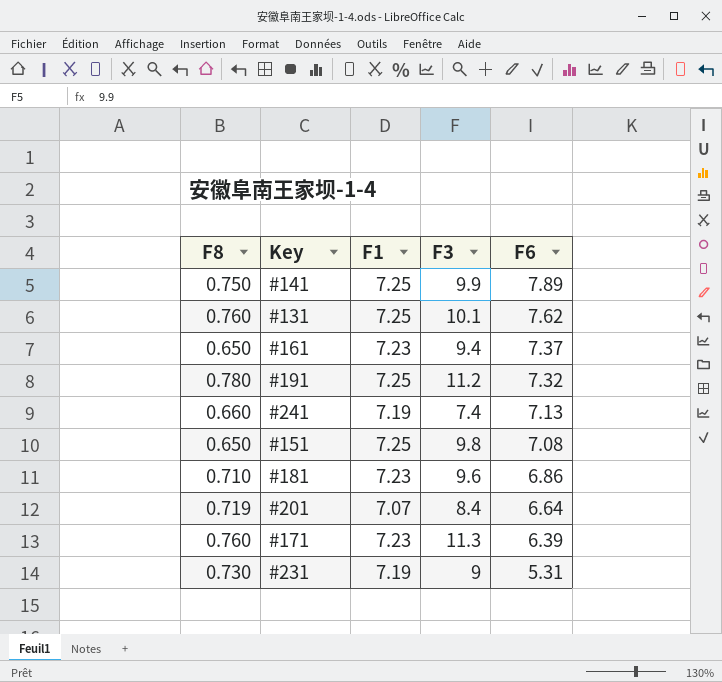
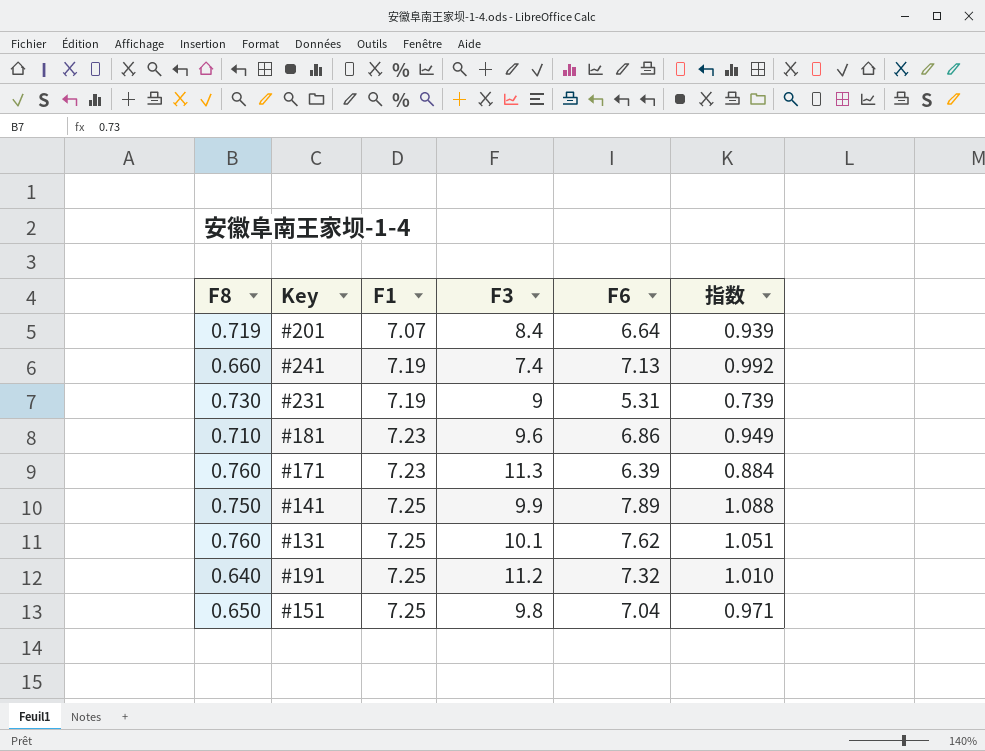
row order: F6 descending -> F1 ascending
column 指数 | formula: none -> [F6] / [F1]
row #161: 0.650 | 7.23 | 9.4 | 7.37 -> none
#191 | F8: 0.780 -> 0.640
#151 | F6: 7.08 -> 7.04

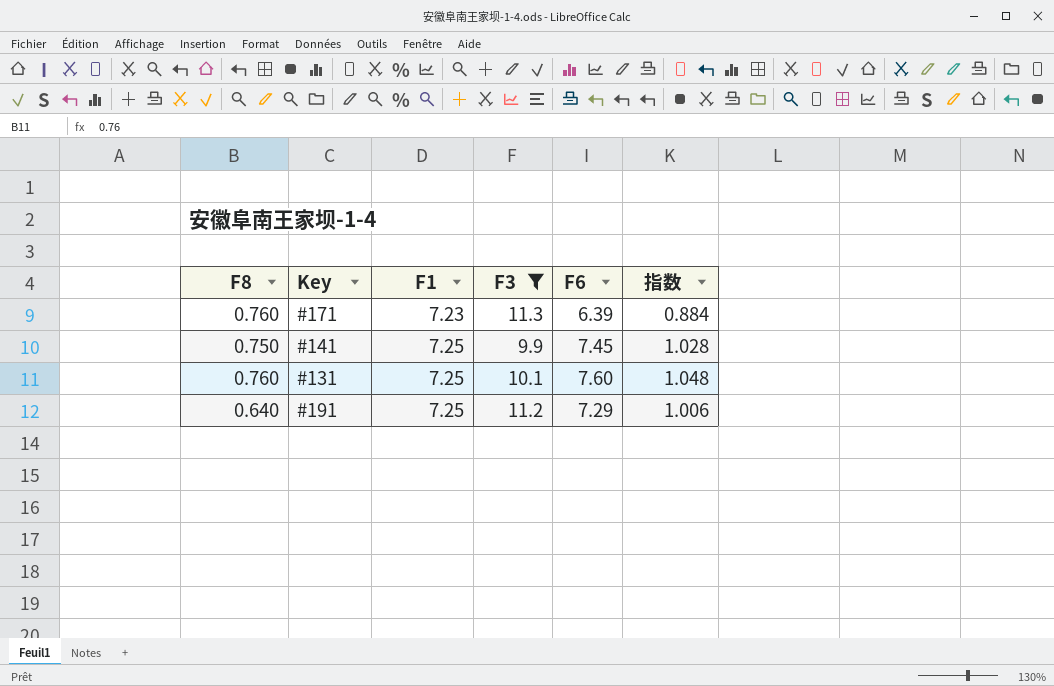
filter: none -> F3 >= 9.9
#141 | F6: 7.89 -> 7.45
#141 | 指数: 1.088 -> 1.028
#131 | F6: 7.62 -> 7.60
#131 | 指数: 1.051 -> 1.048
#191 | F6: 7.32 -> 7.29
#191 | 指数: 1.010 -> 1.006

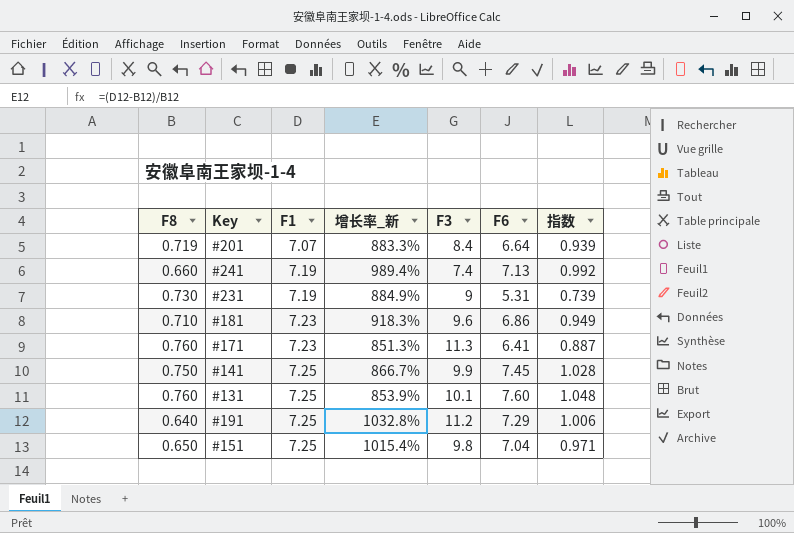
filter: F3 >= 9.9 -> none
column 增长率_新 | formula: none -> ([F1] - [F8]) / [F8]
#171 | F6: 6.39 -> 6.41
#171 | 指数: 0.884 -> 0.887

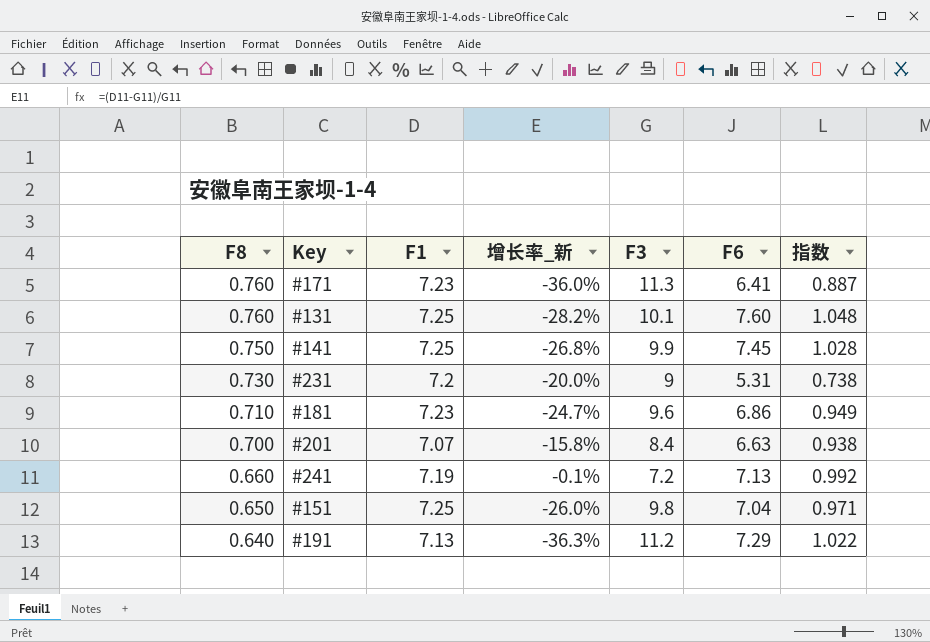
row order: F1 ascending -> F8 descending
column 增长率_新 | formula: ([F1] - [F8]) / [F8] -> ([F1] - [F3]) / [F3]
#231 | F1: 7.19 -> 7.2
#231 | 指数: 0.739 -> 0.738
#201 | F8: 0.719 -> 0.700
#201 | F6: 6.64 -> 6.63
#201 | 指数: 0.939 -> 0.938
#241 | F3: 7.4 -> 7.2
#191 | F1: 7.25 -> 7.13
#191 | 指数: 1.006 -> 1.022

